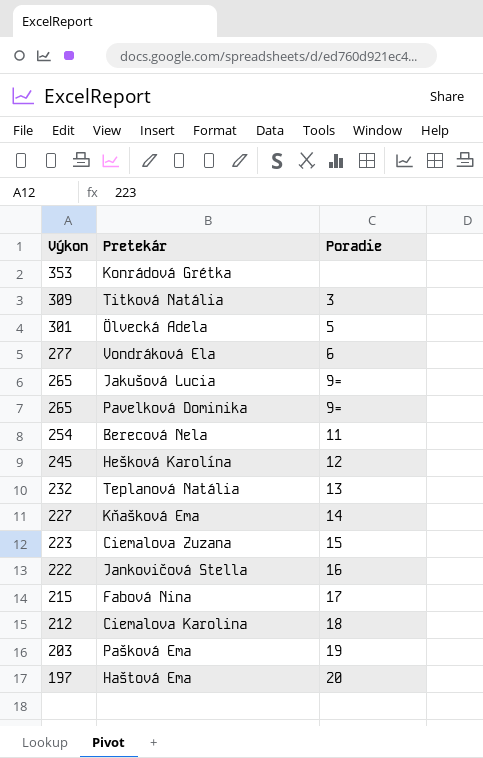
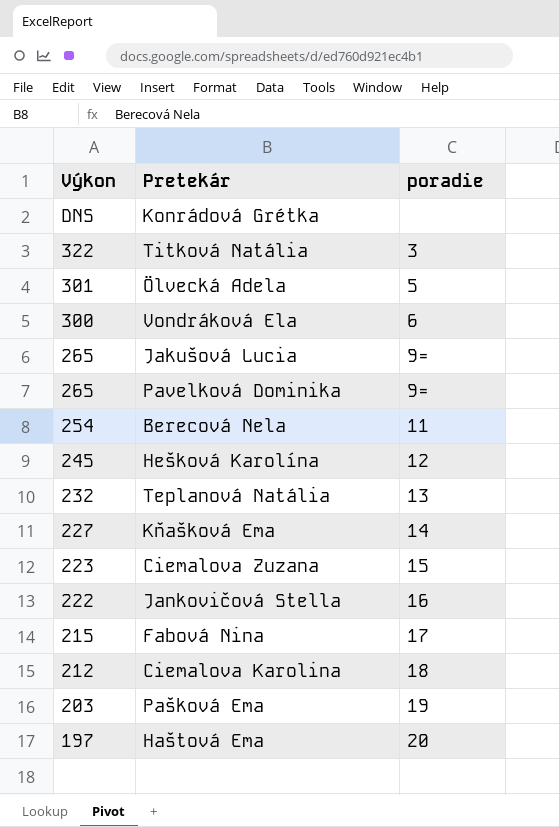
column name: Poradie -> poradie
Konrádová Grétka | Výkon: 353 -> DNS
Titková Natália | Výkon: 309 -> 322
Vondráková Ela | Výkon: 277 -> 300

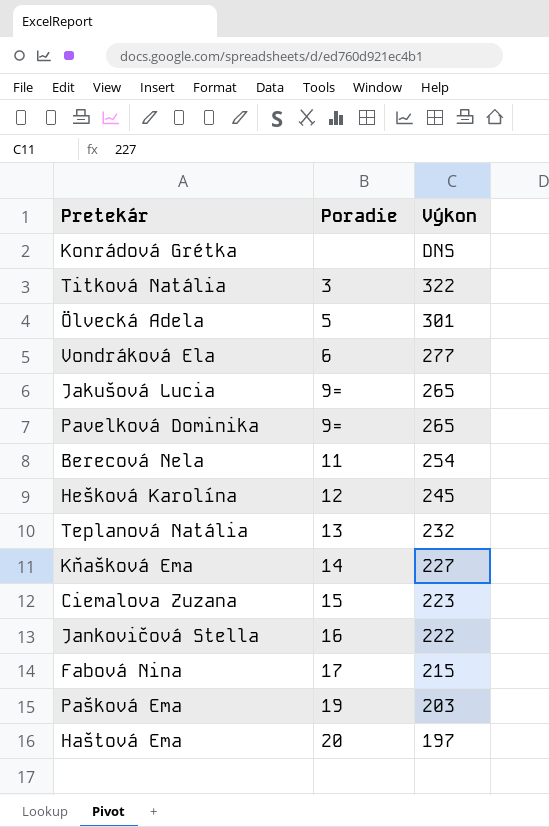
column name: poradie -> Poradie
column Výkon | position: 1 -> 3
row Ciemalova Karolina: 212 | 18 -> none
Vondráková Ela | Výkon: 300 -> 277

